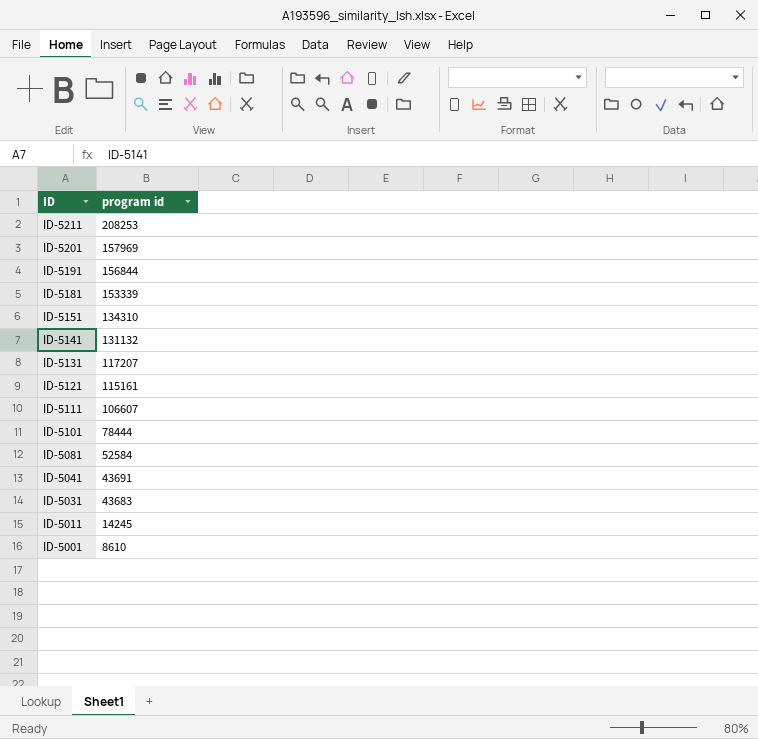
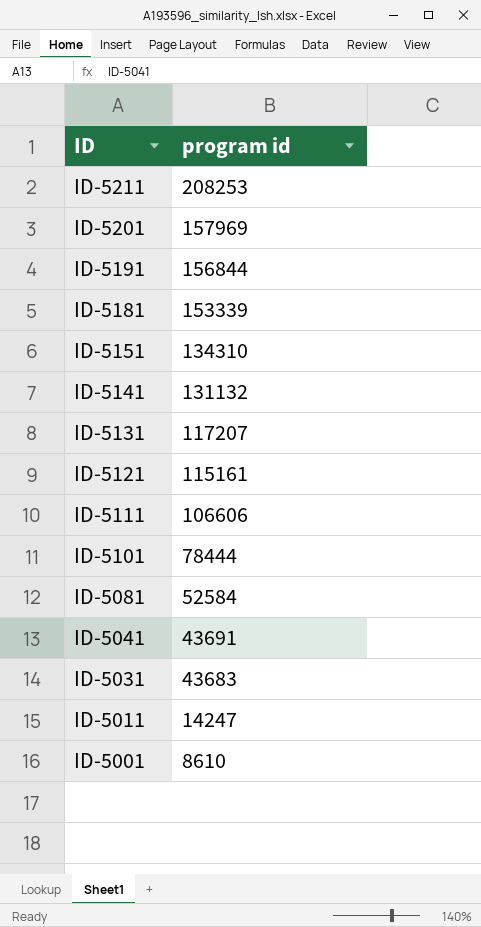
ID-5111 | program id: 106607 -> 106606
ID-5011 | program id: 14245 -> 14247

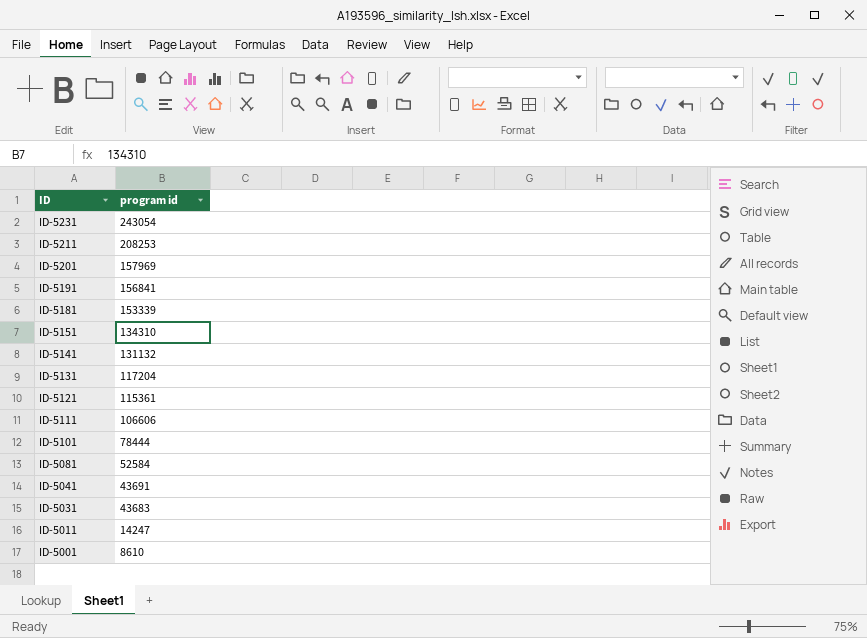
row ID-5231: none -> 243054
ID-5191 | program id: 156844 -> 156841
ID-5131 | program id: 117207 -> 117204
ID-5121 | program id: 115161 -> 115361

